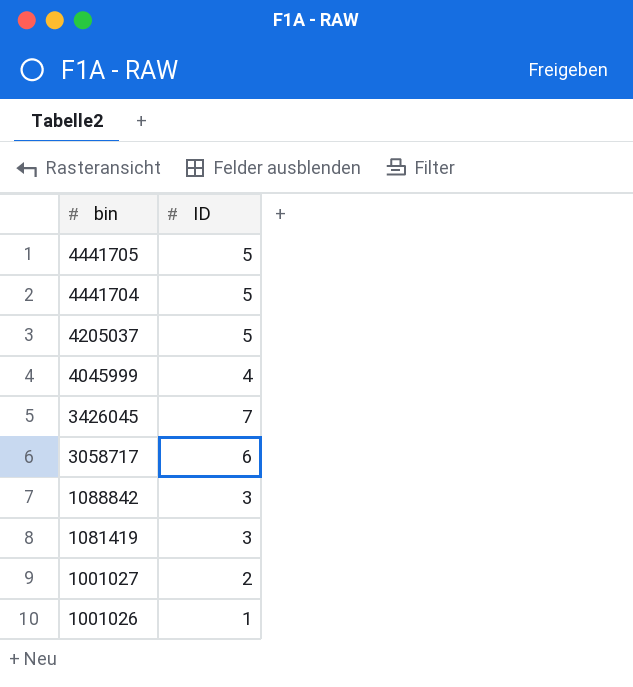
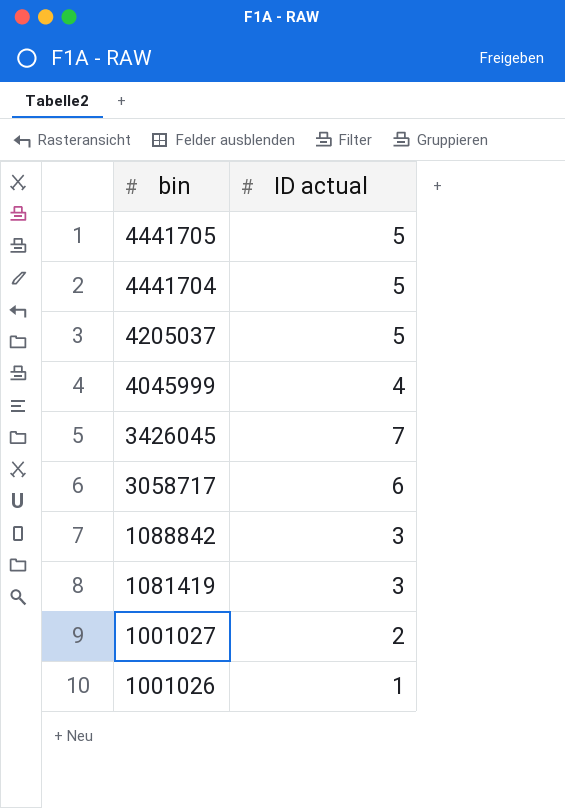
column name: ID -> ID actual

